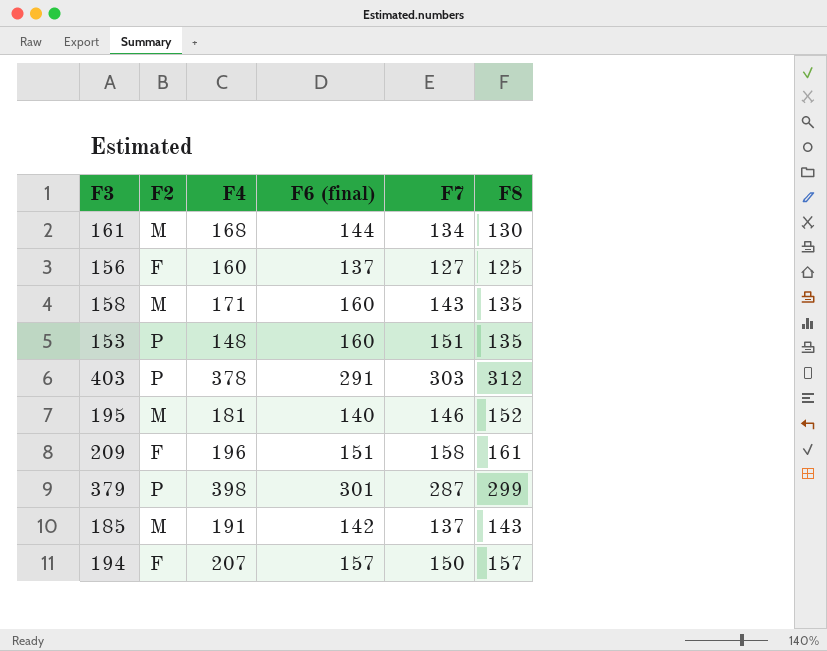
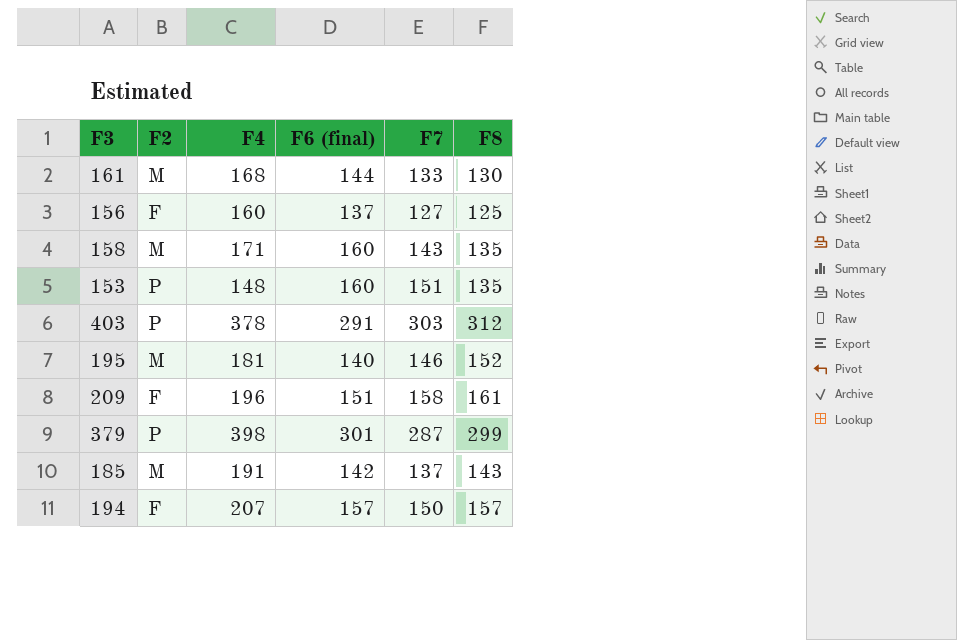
161 | F7: 134 -> 133

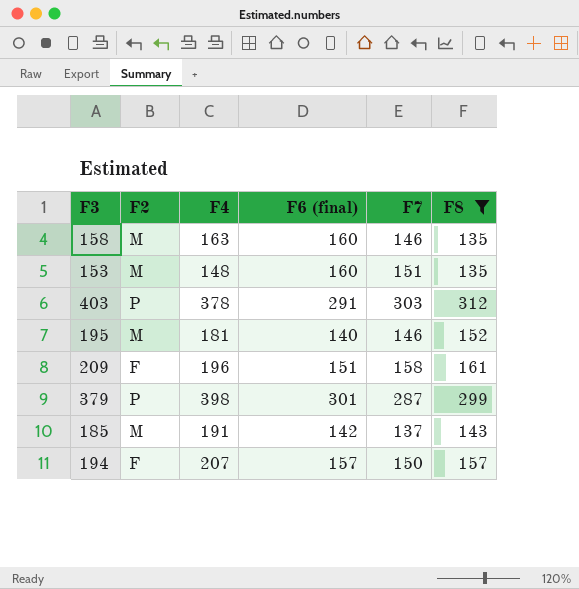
filter: none -> F8 >= 135
158 | F4: 171 -> 163
158 | F7: 143 -> 146
153 | F2: P -> M

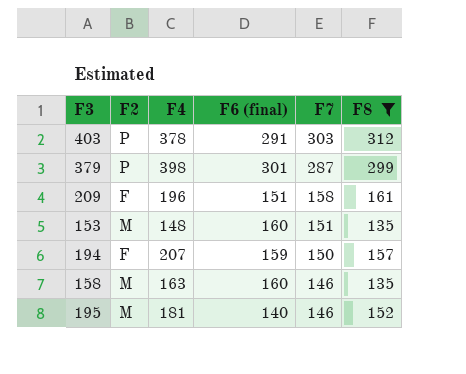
row order: none -> F7 descending
row 185: M | 191 | 142 | 137 | 143 -> none
194 | F6 (final): 157 -> 159

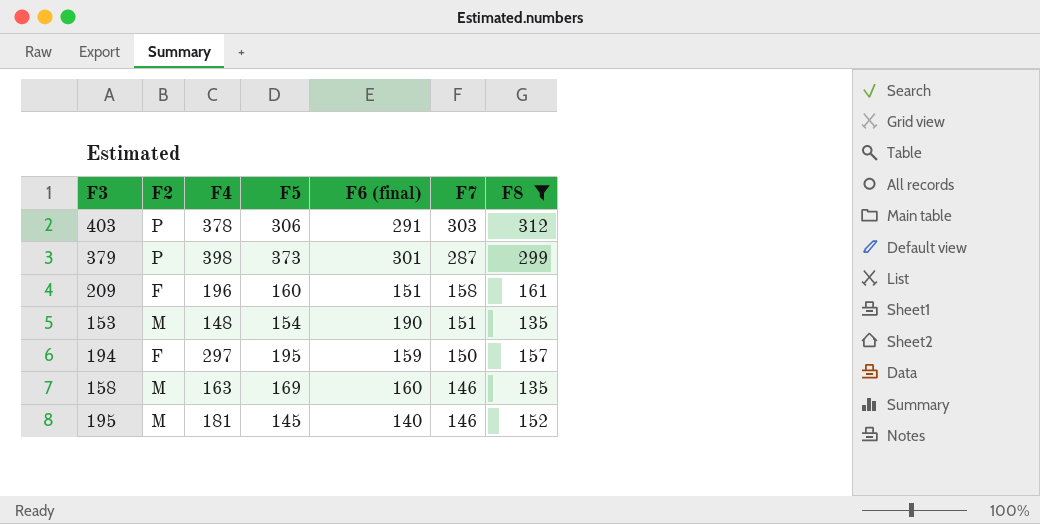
column F5 | position: none -> 4
153 | F6 (final): 160 -> 190
194 | F4: 207 -> 297

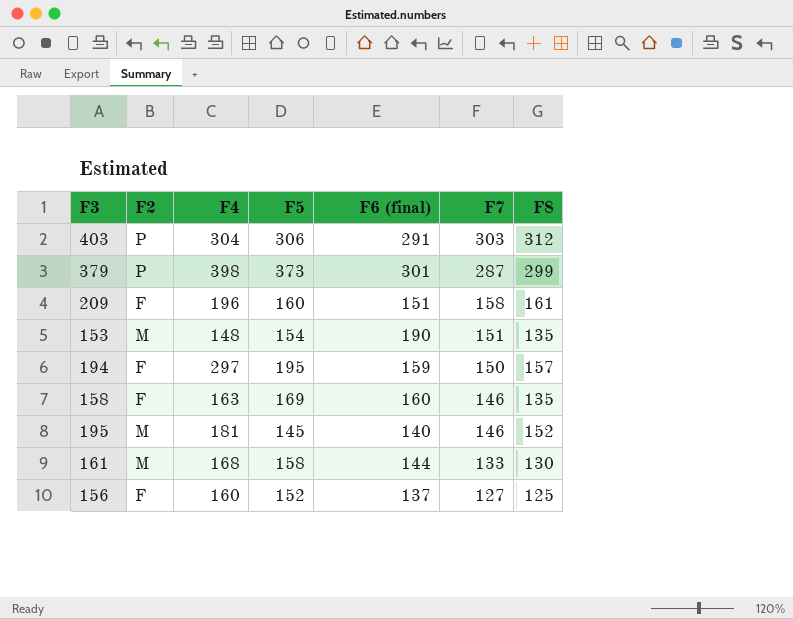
filter: F8 >= 135 -> none
403 | F4: 378 -> 304
158 | F2: M -> F

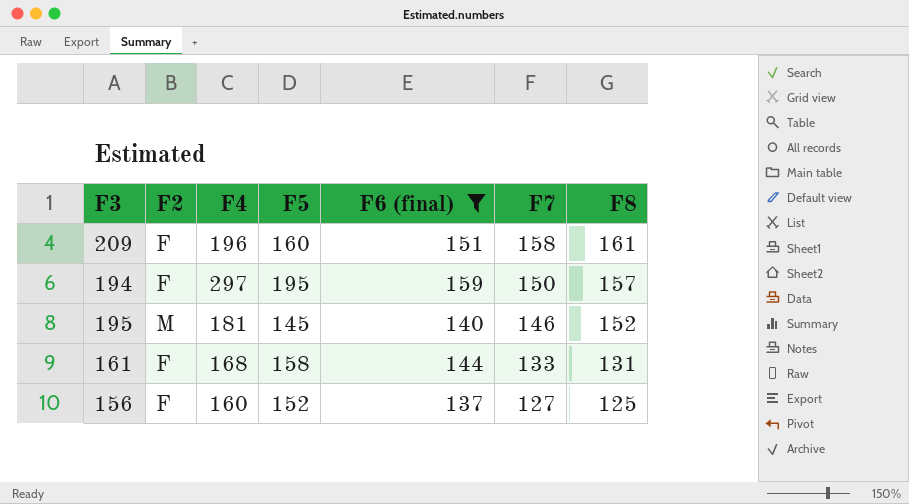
filter: none -> F6 (final) <= 159
161 | F2: M -> F
161 | F8: 130 -> 131

